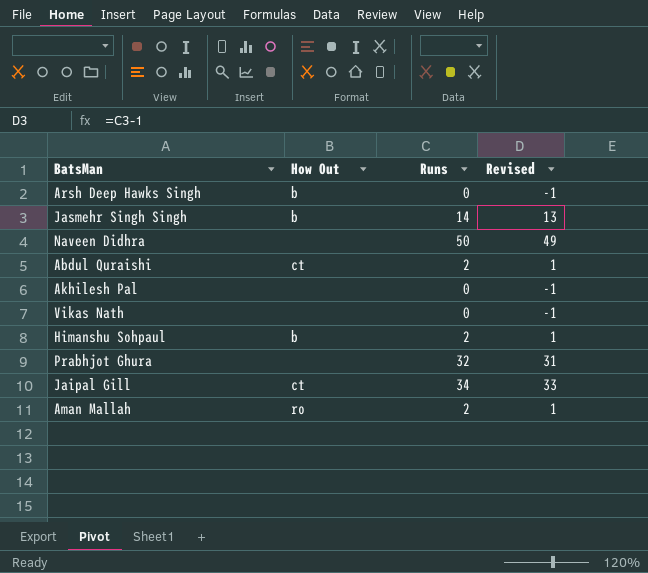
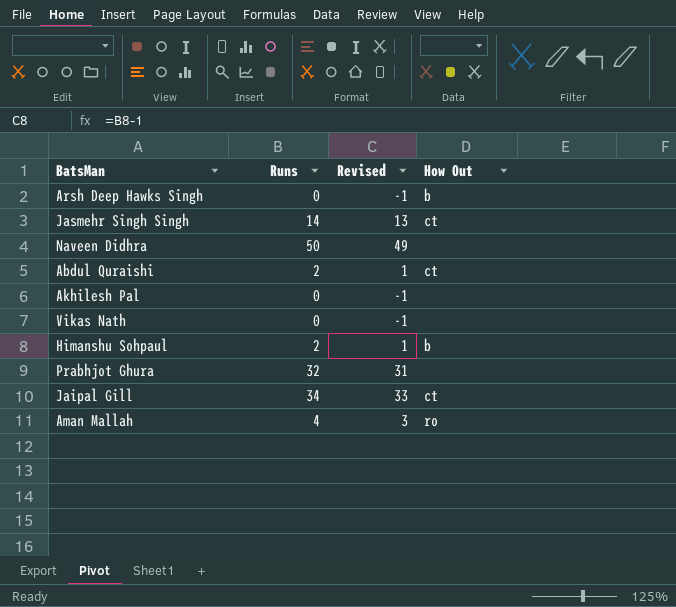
column How Out | position: 2 -> 4
Jasmehr Singh Singh | How Out: b -> ct
Aman Mallah | Runs: 2 -> 4
Aman Mallah | Revised: 1 -> 3

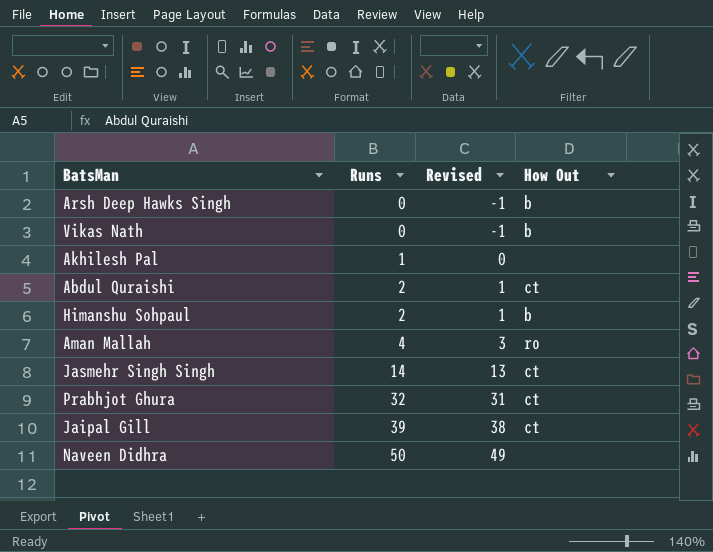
row order: none -> Runs ascending
Vikas Nath | How Out: none -> b
Akhilesh Pal | Runs: 0 -> 1
Akhilesh Pal | Revised: -1 -> 0
Prabhjot Ghura | How Out: none -> ct
Jaipal Gill | Runs: 34 -> 39
Jaipal Gill | Revised: 33 -> 38

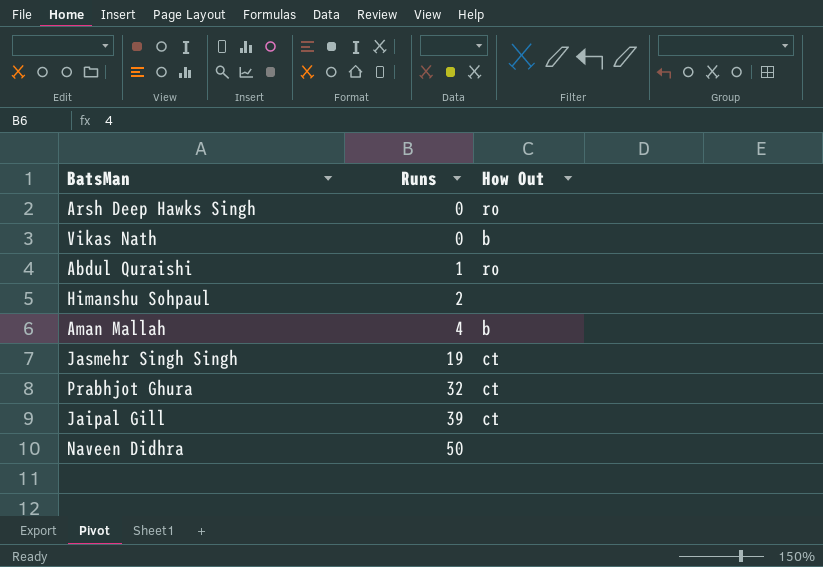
column Revised | formula: [Runs] - 1 -> none
row Akhilesh Pal: 1 | 0 | none -> none
Arsh Deep Hawks Singh | How Out: b -> ro
Abdul Quraishi | Runs: 2 -> 1
Abdul Quraishi | How Out: ct -> ro
Himanshu Sohpaul | How Out: b -> none
Aman Mallah | How Out: ro -> b
Jasmehr Singh Singh | Runs: 14 -> 19

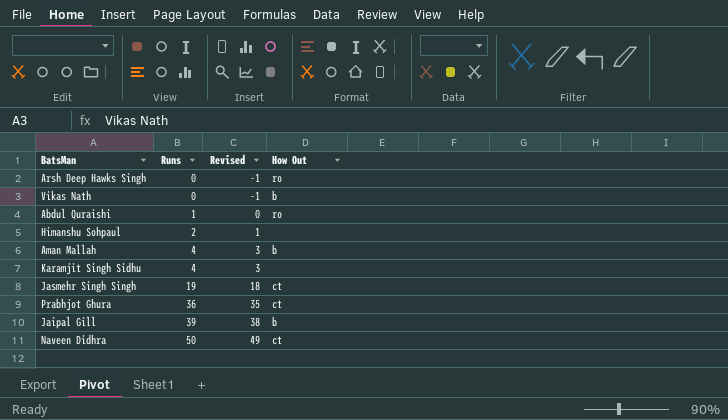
column Revised | formula: none -> [Runs] - 1
row Karamjit Singh Sidhu: none -> 4 | 3 | none
Prabhjot Ghura | Runs: 32 -> 36
Jaipal Gill | How Out: ct -> b
Naveen Didhra | How Out: none -> ct

